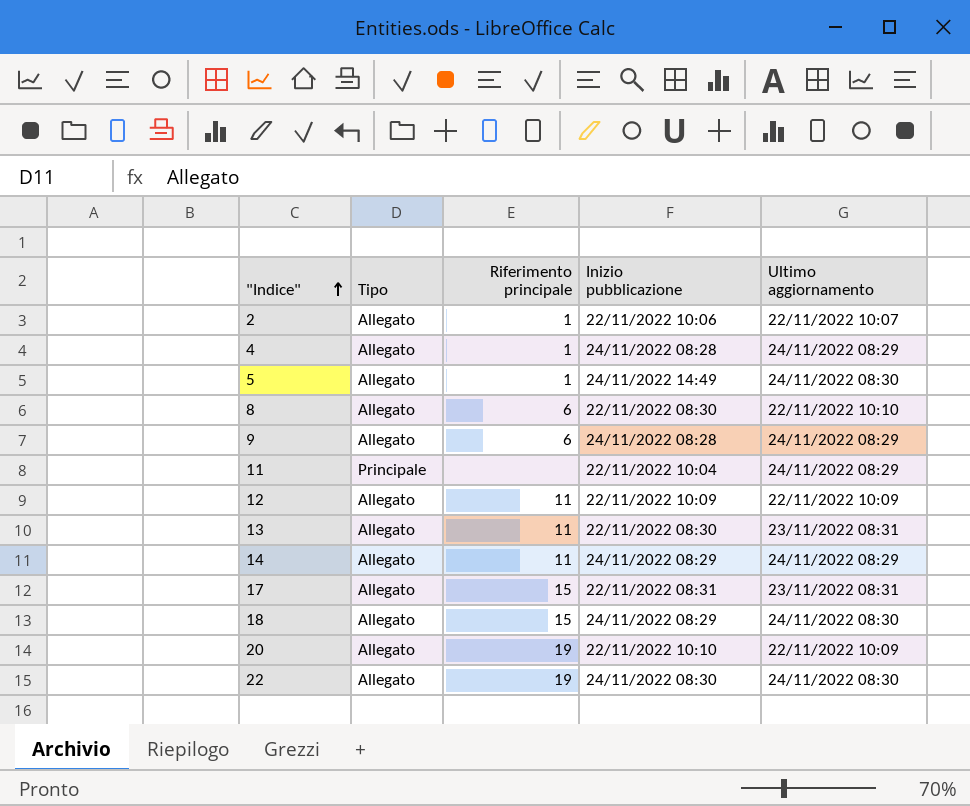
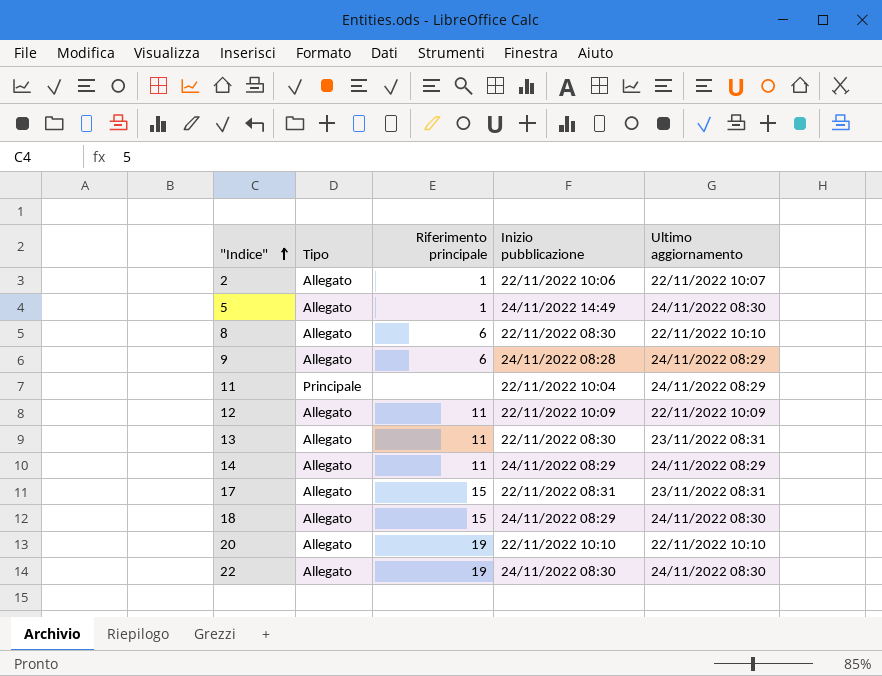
row 4: Allegato | 1 | 24/11/2022 08:28 | 24/11/2022 08:29 -> none
20 | Ultimo aggiornamento: 22/11/2022 10:09 -> 22/11/2022 10:10

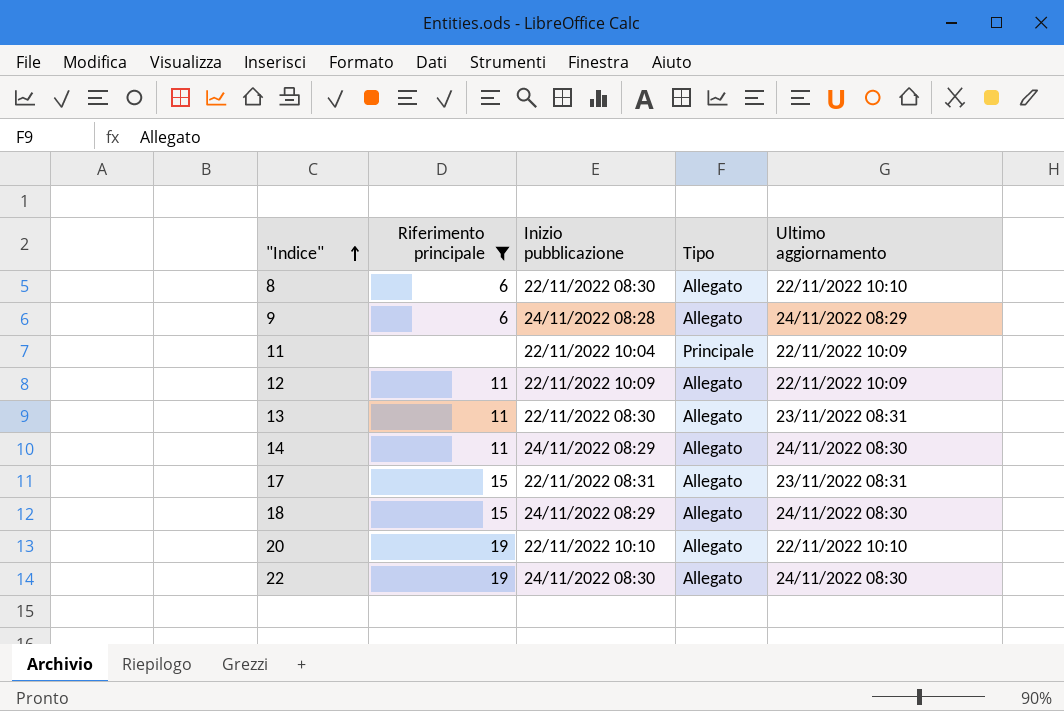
filter: none -> Riferimento principale != 1
column Tipo | position: 2 -> 4
11 | Ultimo aggiornamento: 24/11/2022 08:29 -> 22/11/2022 10:09
14 | Ultimo aggiornamento: 24/11/2022 08:29 -> 24/11/2022 08:30

